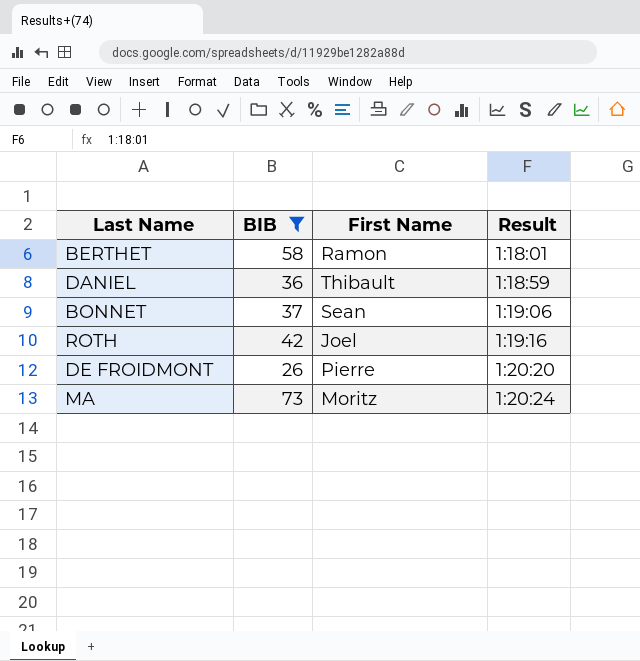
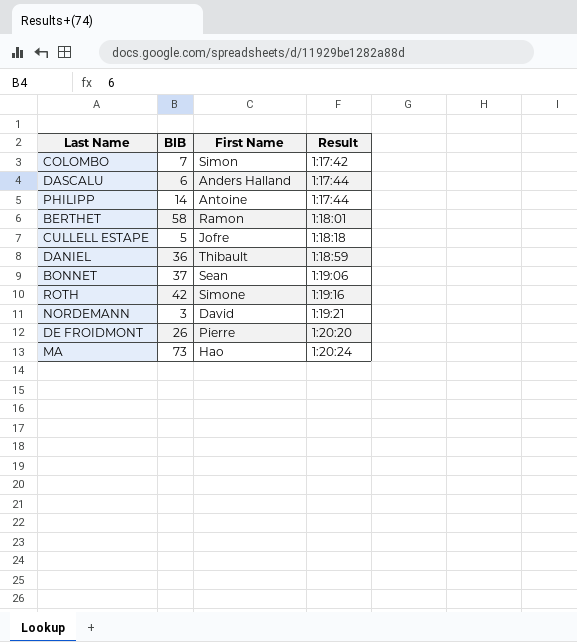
filter: BIB >= 26 -> none
ROTH | First Name: Joel -> Simone
MA | First Name: Moritz -> Hao

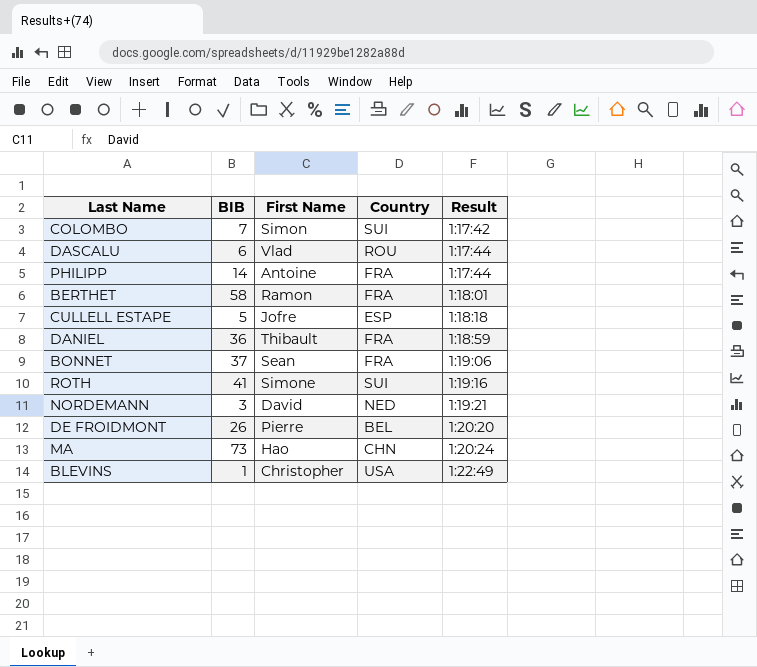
column Country | position: none -> 4
DASCALU | First Name: Anders Halland -> Vlad
ROTH | BIB: 42 -> 41
row BLEVINS: none -> 1 | Christopher | USA | 1:22:49

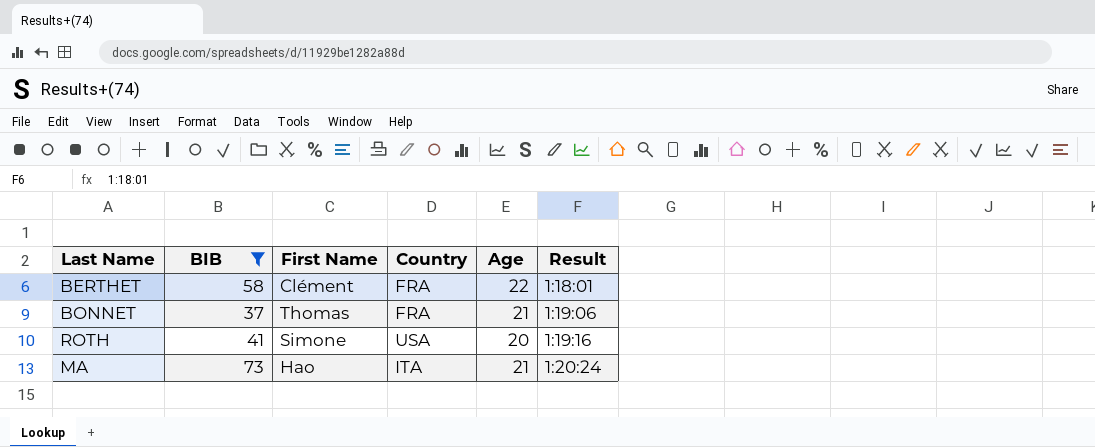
filter: none -> BIB >= 37
column Age | position: none -> 5
BERTHET | First Name: Ramon -> Clément
BONNET | First Name: Sean -> Thomas
ROTH | Country: SUI -> USA
MA | Country: CHN -> ITA

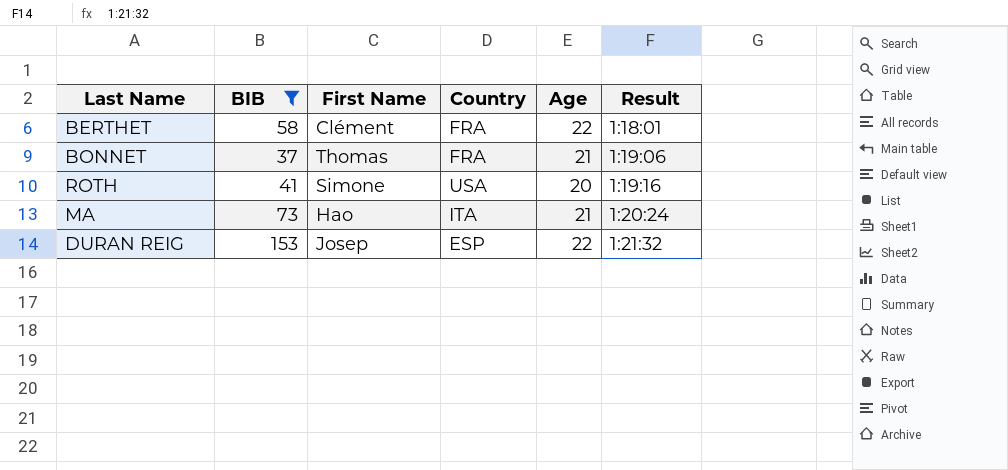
row DURAN REIG: none -> 153 | Josep | ESP | 22 | 1:21:32

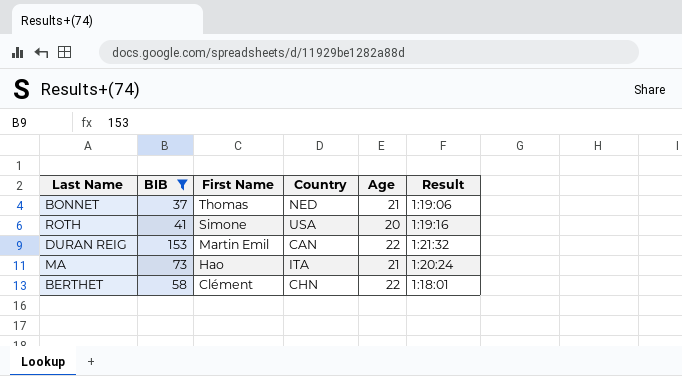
row order: Result ascending -> First Name descending
BONNET | Country: FRA -> NED
DURAN REIG | First Name: Josep -> Martin Emil
DURAN REIG | Country: ESP -> CAN
BERTHET | Country: FRA -> CHN

